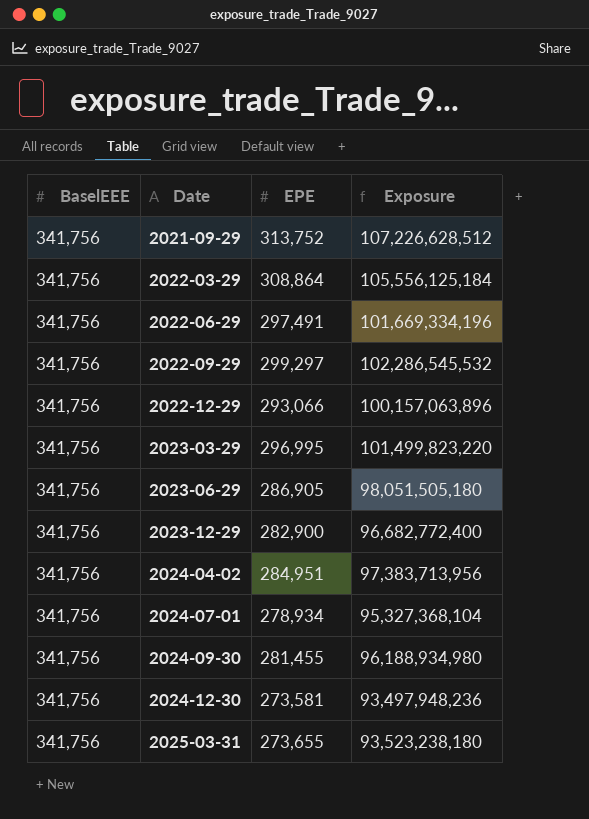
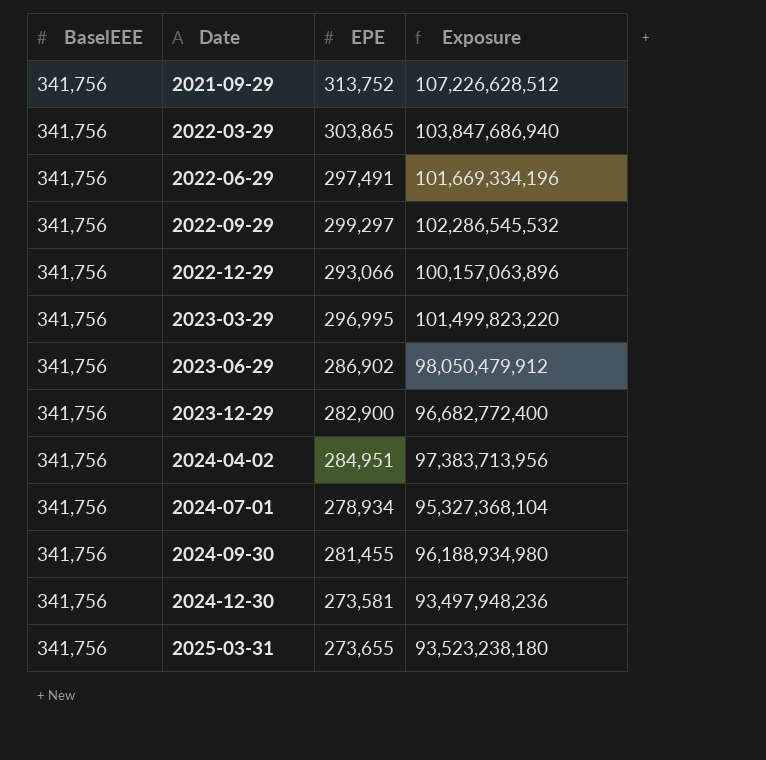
2022-03-29 | EPE: 308,864 -> 303,865
2022-03-29 | Exposure: 105,556,125,184 -> 103,847,686,940
2023-06-29 | EPE: 286,905 -> 286,902
2023-06-29 | Exposure: 98,051,505,180 -> 98,050,479,912

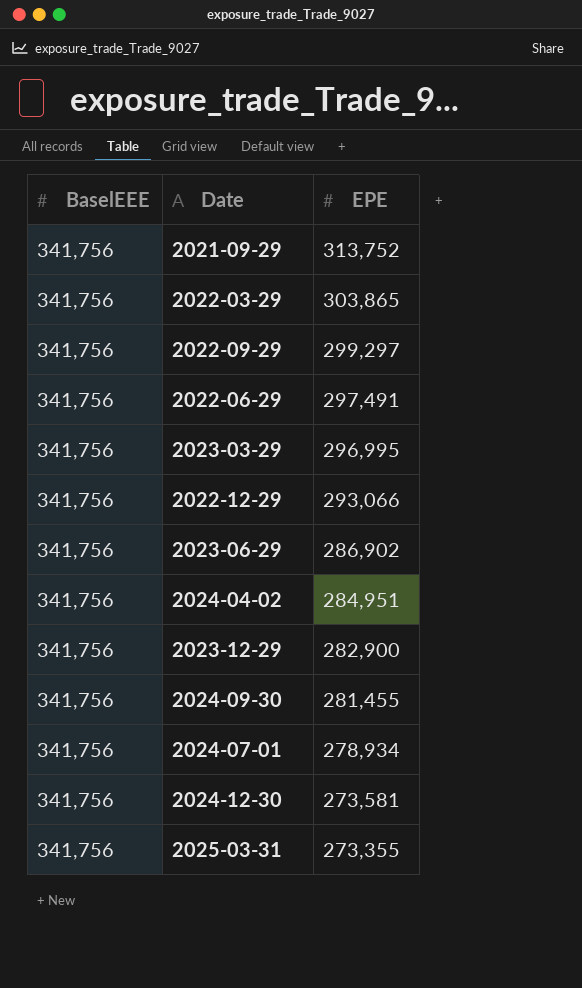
row order: Date ascending -> EPE descending
column Exposure | formula: [BaselEEE] * [EPE] -> none
2025-03-31 | EPE: 273,655 -> 273,355

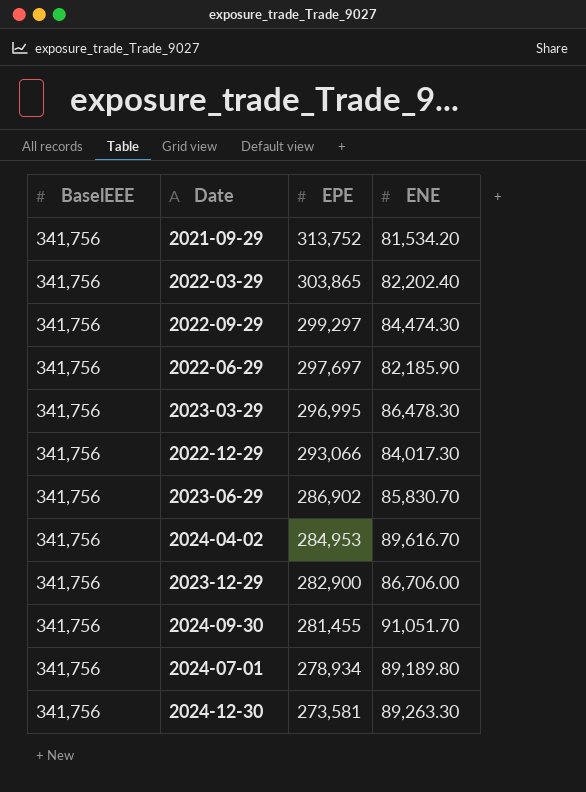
column ENE | position: none -> 4
row 2025-03-31: 341,756 | 273,355 -> none
2022-06-29 | EPE: 297,491 -> 297,697
2024-04-02 | EPE: 284,951 -> 284,953

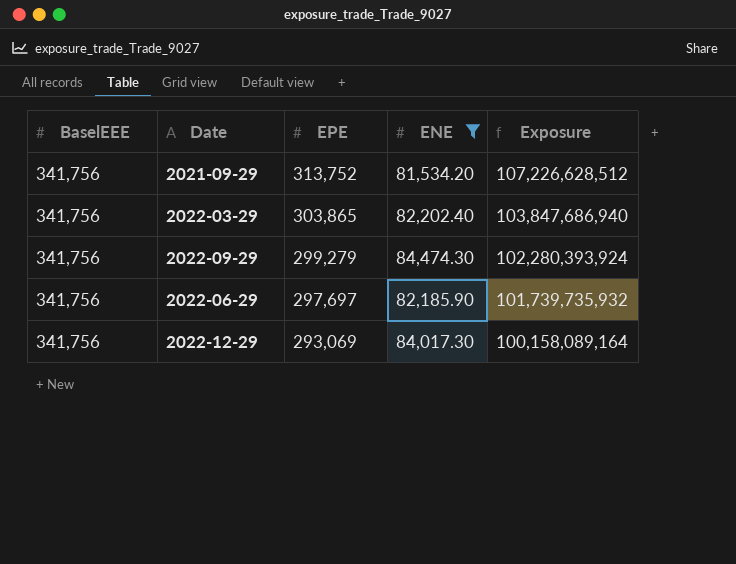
filter: none -> ENE <= 84,474.30
column Exposure | formula: none -> [BaselEEE] * [EPE]
2022-09-29 | EPE: 299,297 -> 299,279
2022-12-29 | EPE: 293,066 -> 293,069

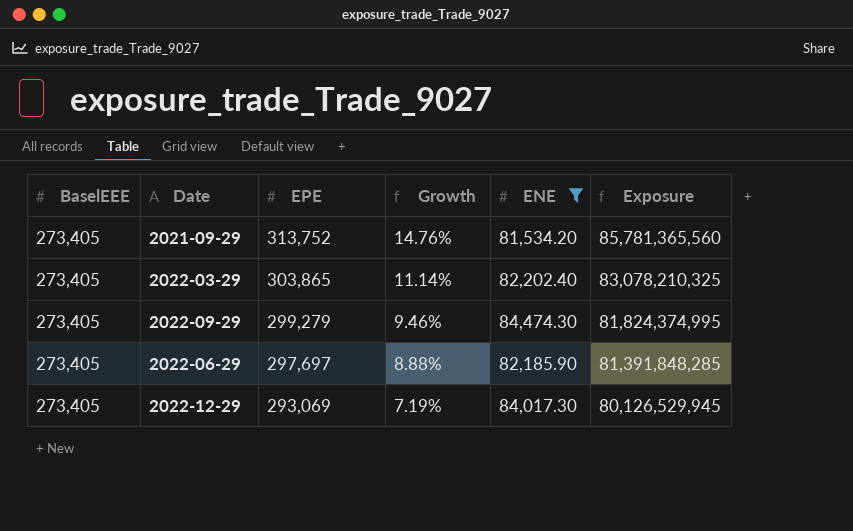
column Growth | formula: none -> ([EPE] - [BaselEEE]) / [BaselEEE]
2021-09-29 | BaselEEE: 341,756 -> 273,405
2021-09-29 | Exposure: 107,226,628,512 -> 85,781,365,560
2022-03-29 | BaselEEE: 341,756 -> 273,405
2022-03-29 | Exposure: 103,847,686,940 -> 83,078,210,325
2022-09-29 | BaselEEE: 341,756 -> 273,405
2022-09-29 | Exposure: 102,280,393,924 -> 81,824,374,995
2022-06-29 | BaselEEE: 341,756 -> 273,405
2022-06-29 | Exposure: 101,739,735,932 -> 81,391,848,285
2022-12-29 | BaselEEE: 341,756 -> 273,405
2022-12-29 | Exposure: 100,158,089,164 -> 80,126,529,945

